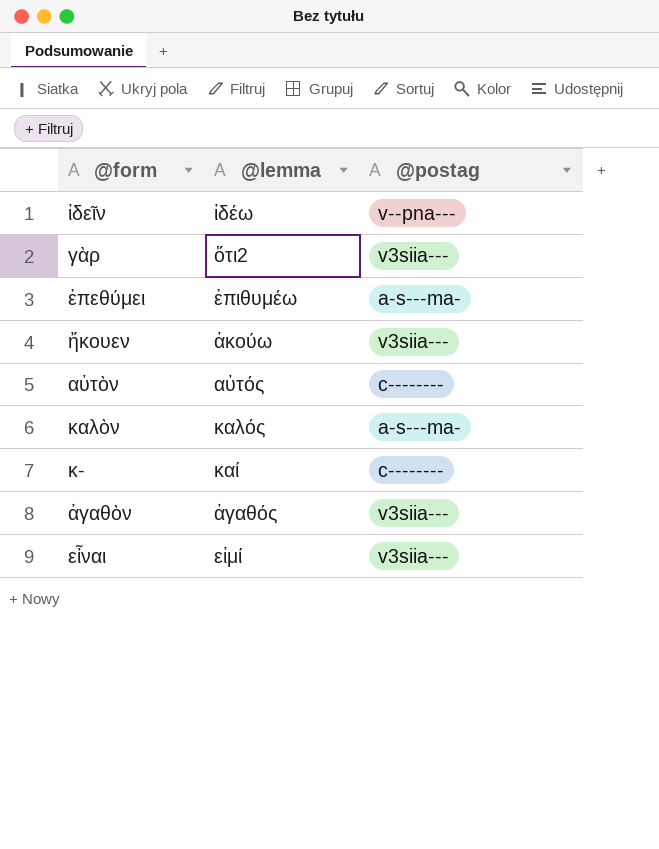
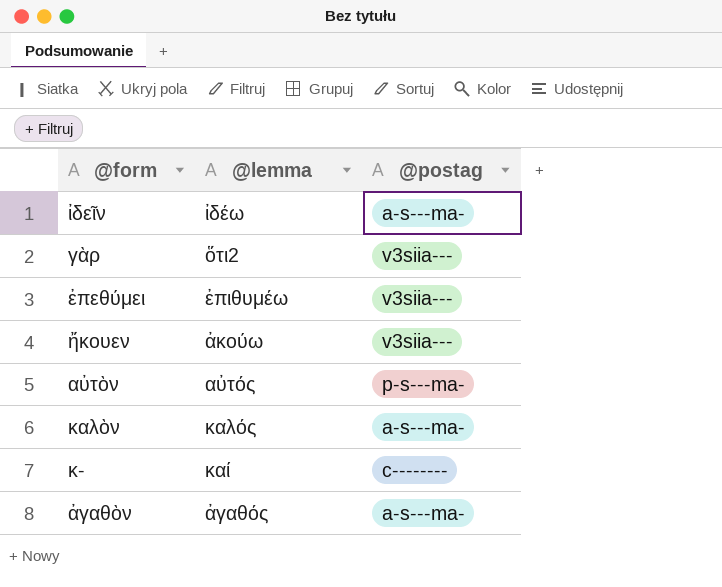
row εἶναι: εἰμί | v3siia--- -> none
ἰδεῖν | @postag: v--pna--- -> a-s---ma-
ἐπεθύμει | @postag: a-s---ma- -> v3siia---
αὐτὸν | @postag: c-------- -> p-s---ma-
ἀγαθὸν | @postag: v3siia--- -> a-s---ma-

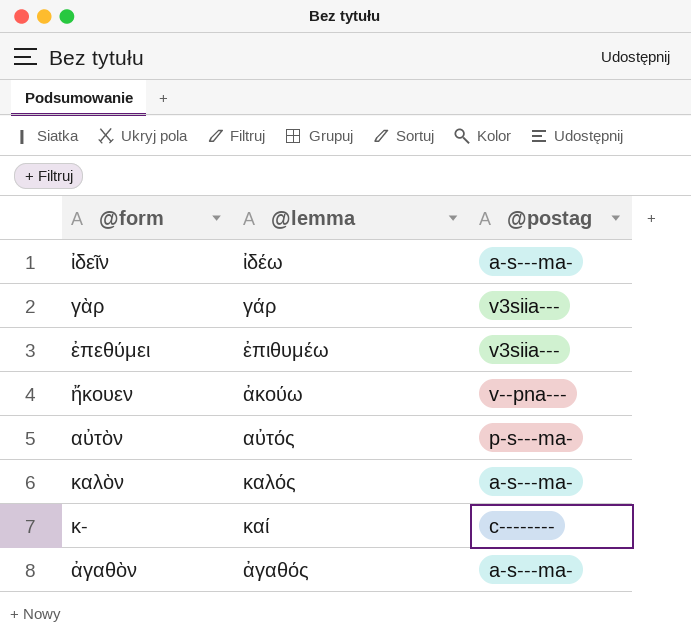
γὰρ | @lemma: ὅτι2 -> γάρ
ἤκουεν | @postag: v3siia--- -> v--pna---

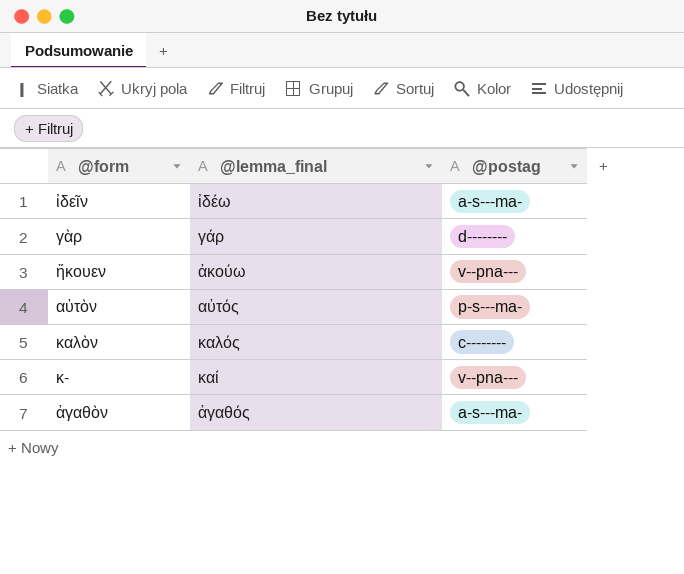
column name: @lemma -> @lemma_final
row ἐπεθύμει: ἐπιθυμέω | v3siia--- -> none
γὰρ | @postag: v3siia--- -> d--------
καλὸν | @postag: a-s---ma- -> c--------
κ- | @postag: c-------- -> v--pna---

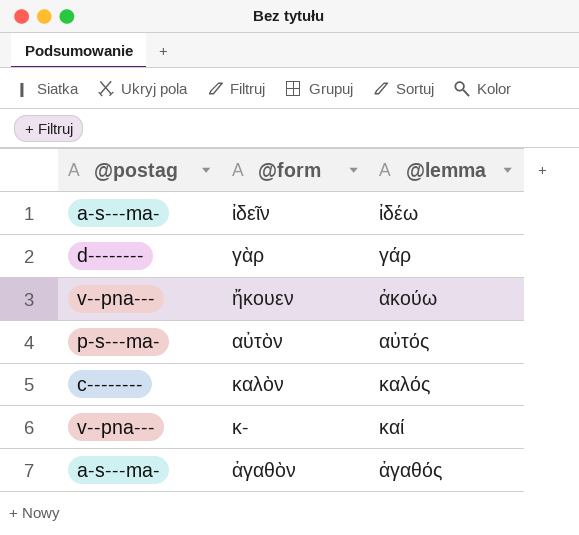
column @postag | position: 3 -> 1
column name: @lemma_final -> @lemma

